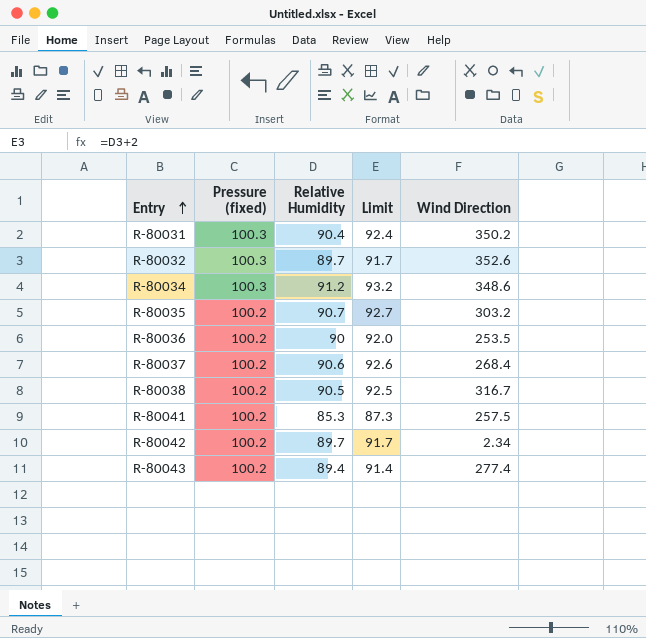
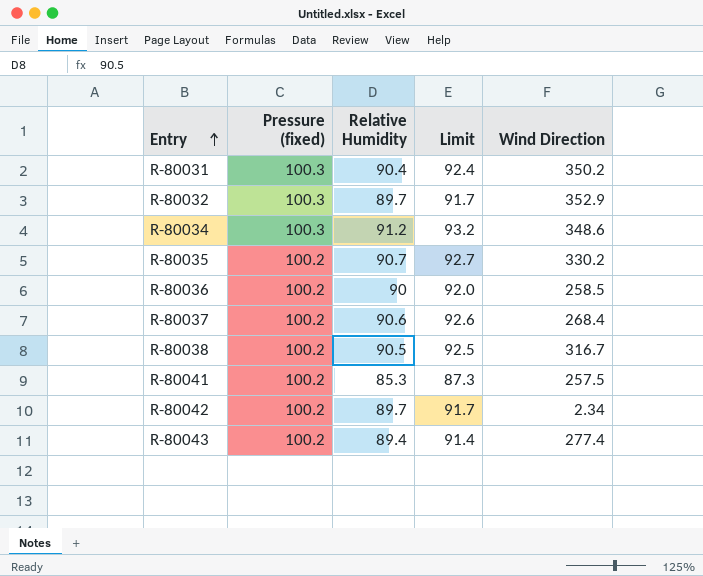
R-80032 | Wind Direction: 352.6 -> 352.9
R-80035 | Wind Direction: 303.2 -> 330.2
R-80036 | Wind Direction: 253.5 -> 258.5

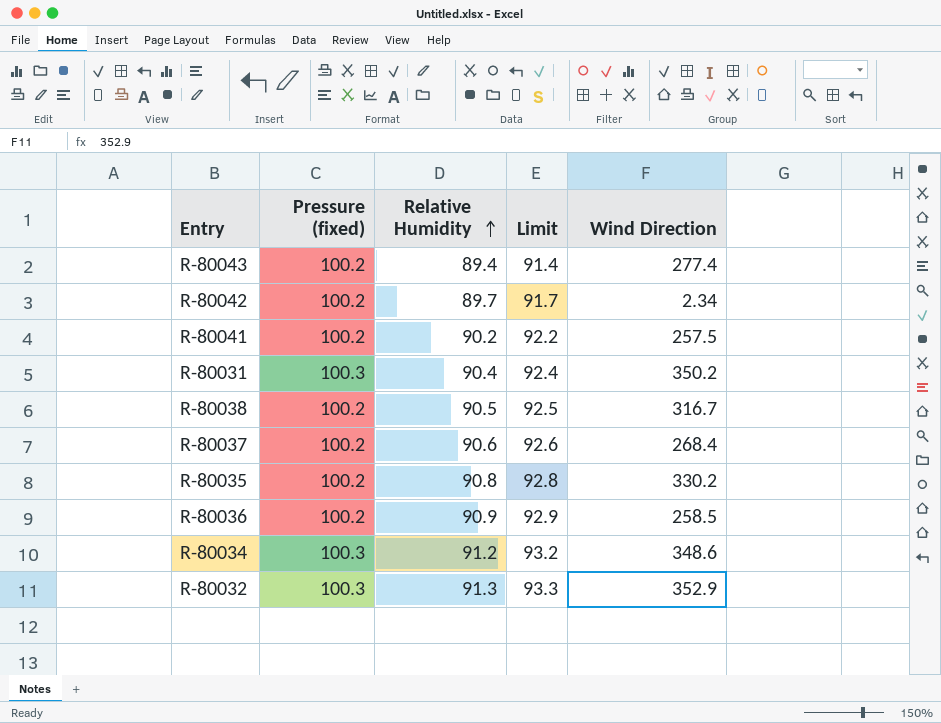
row order: Entry ascending -> Relative Humidity ascending
R-80041 | Relative Humidity: 85.3 -> 90.2
R-80041 | Limit: 87.3 -> 92.2
R-80035 | Relative Humidity: 90.7 -> 90.8
R-80035 | Limit: 92.7 -> 92.8
R-80036 | Relative Humidity: 90 -> 90.9
R-80036 | Limit: 92.0 -> 92.9
R-80032 | Relative Humidity: 89.7 -> 91.3
R-80032 | Limit: 91.7 -> 93.3

